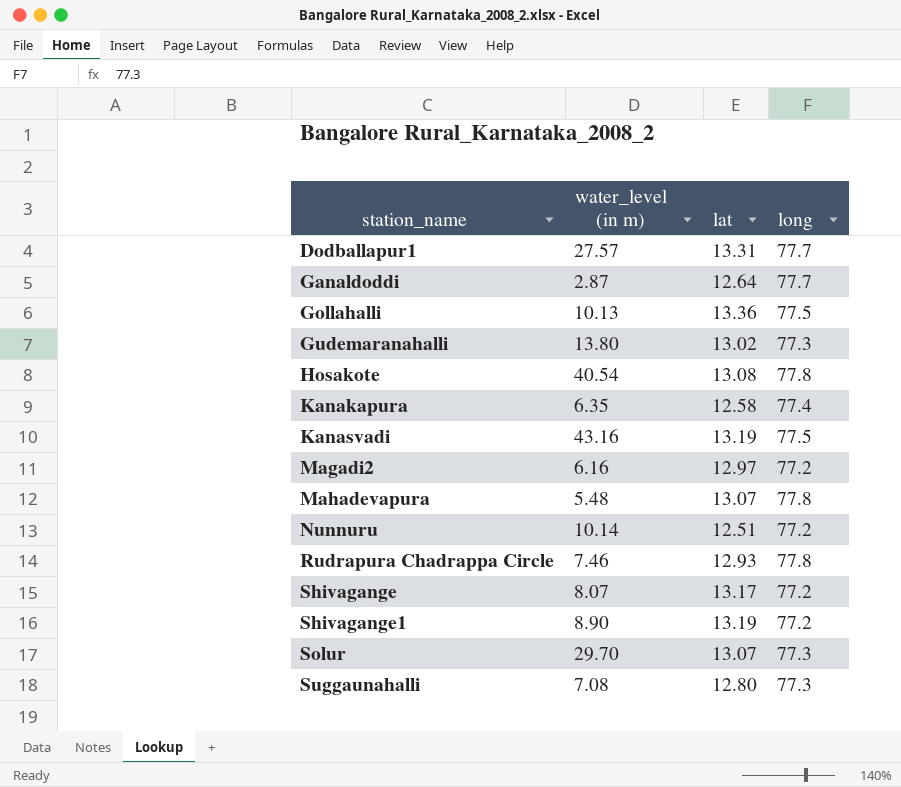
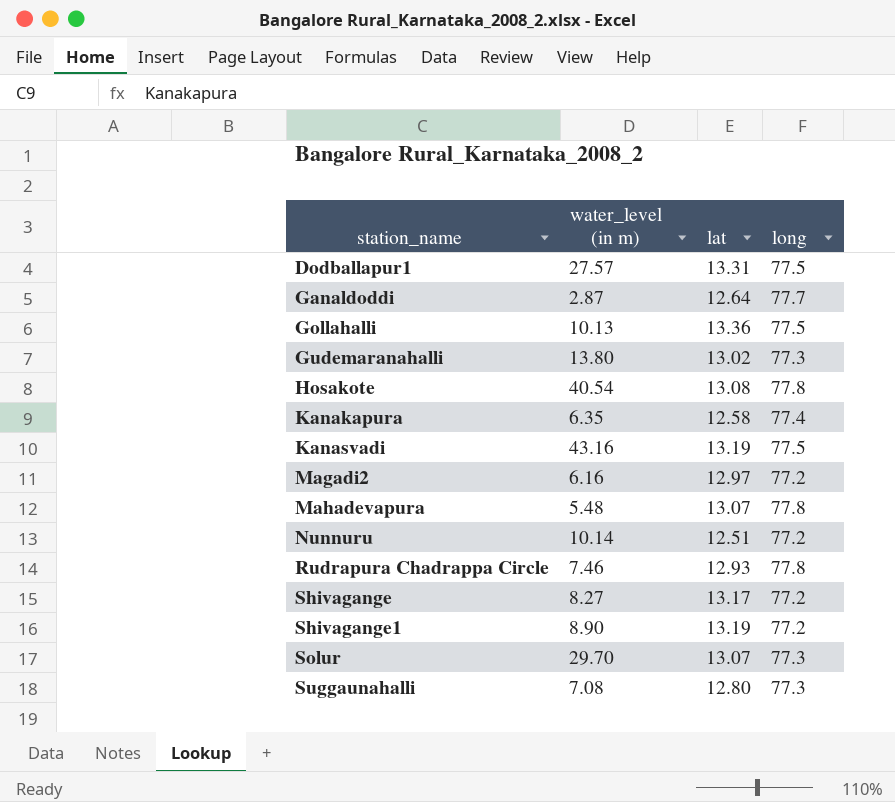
Dodballapur1 | long: 77.7 -> 77.5
Shivagange | water_level (in m): 8.07 -> 8.27

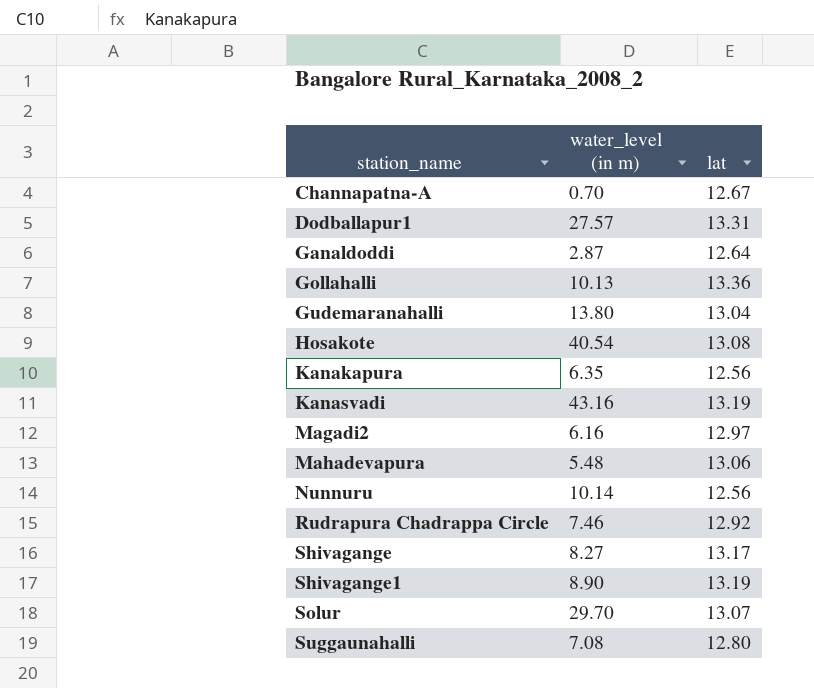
column long | position: 4 -> none
row Channapatna-A: none -> 0.70 | 12.67
Gudemaranahalli | lat: 13.02 -> 13.04
Kanakapura | lat: 12.58 -> 12.56
Mahadevapura | lat: 13.07 -> 13.06
Nunnuru | lat: 12.51 -> 12.56
Rudrapura Chadrappa Circle | lat: 12.93 -> 12.92

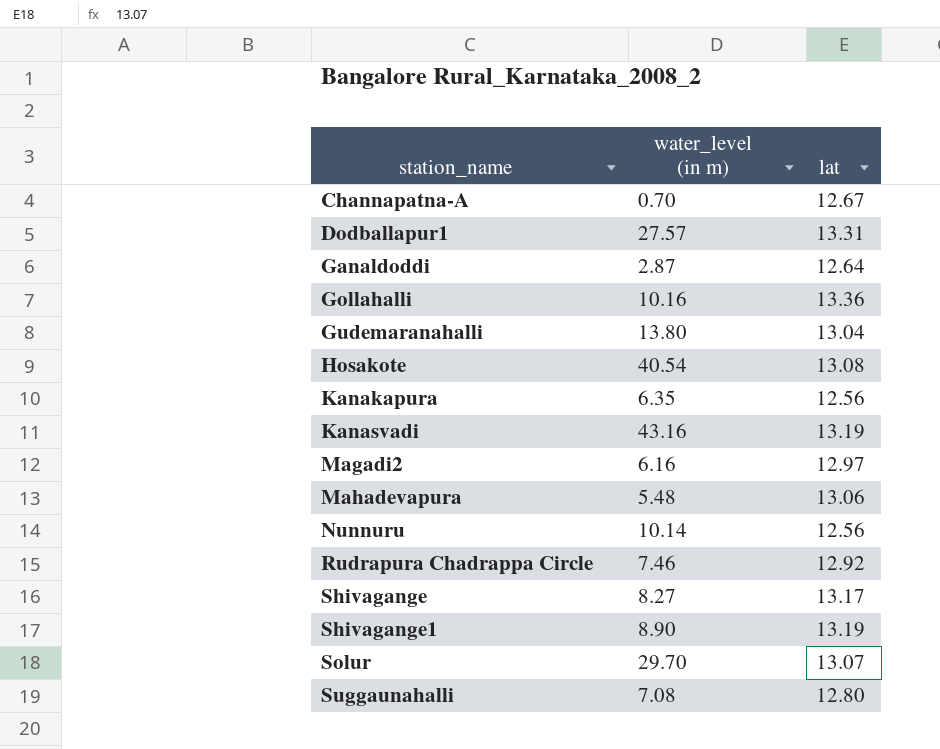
Gollahalli | water_level (in m): 10.13 -> 10.16

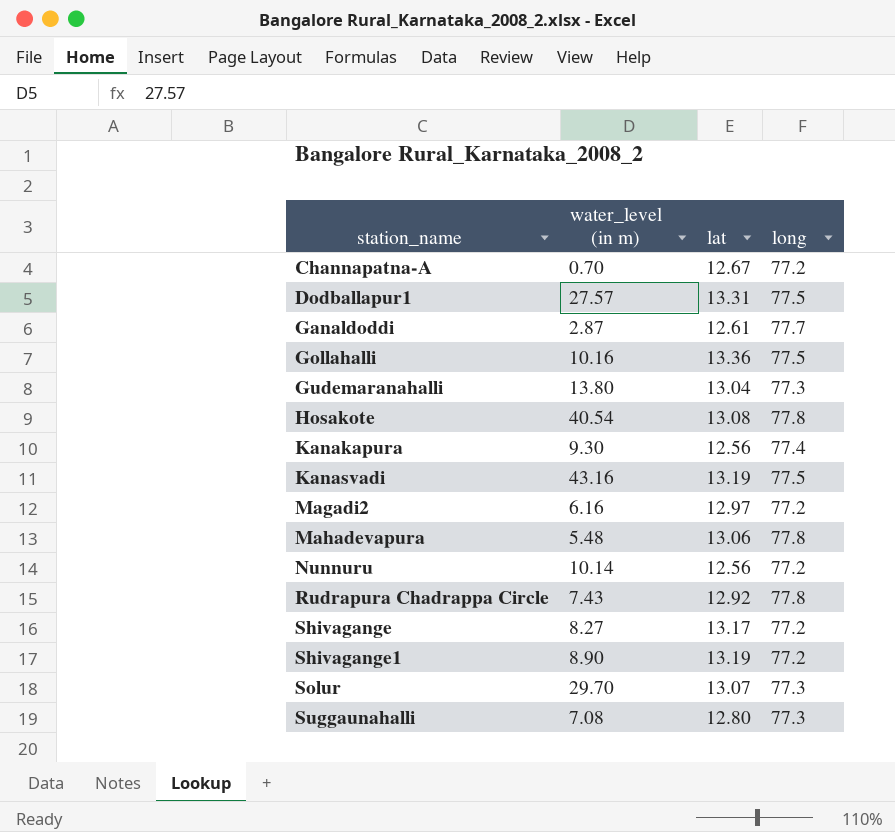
column long | position: none -> 4
Ganaldoddi | lat: 12.64 -> 12.61
Kanakapura | water_level (in m): 6.35 -> 9.30
Rudrapura Chadrappa Circle | water_level (in m): 7.46 -> 7.43

